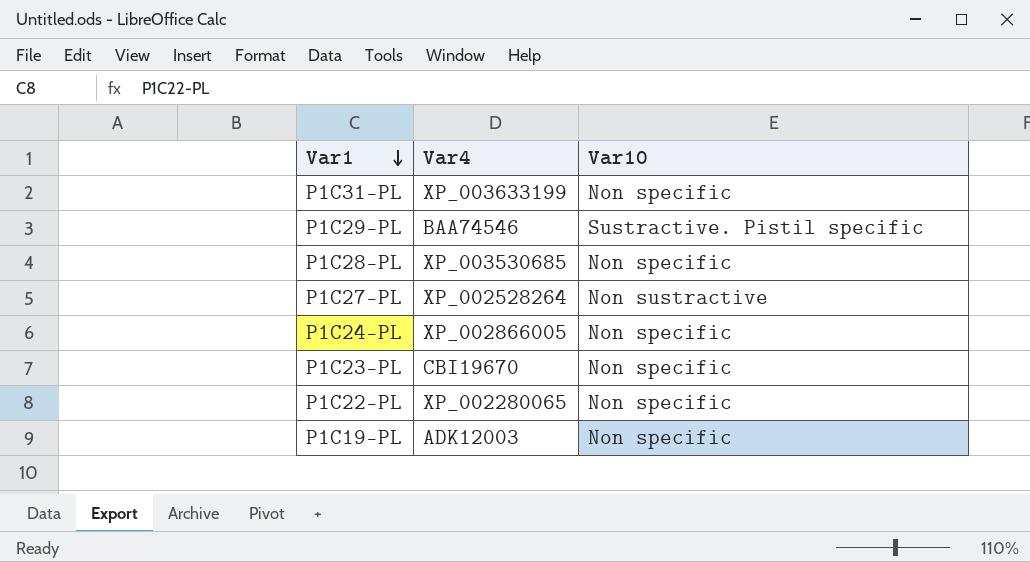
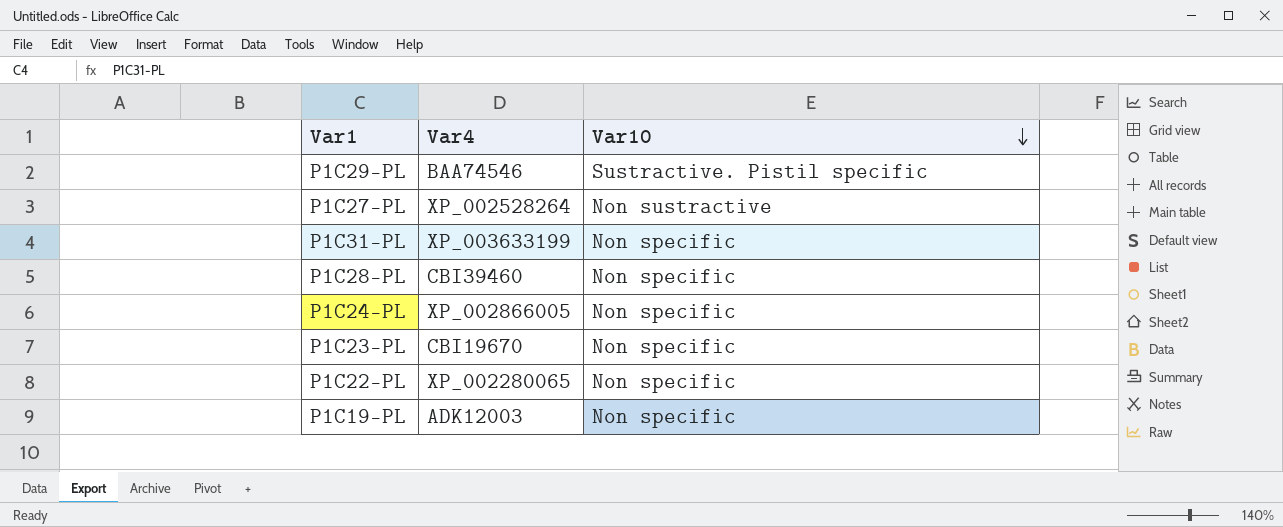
row order: Var1 descending -> Var10 descending
P1C28-PL | Var4: XP_003530685 -> CBI39460

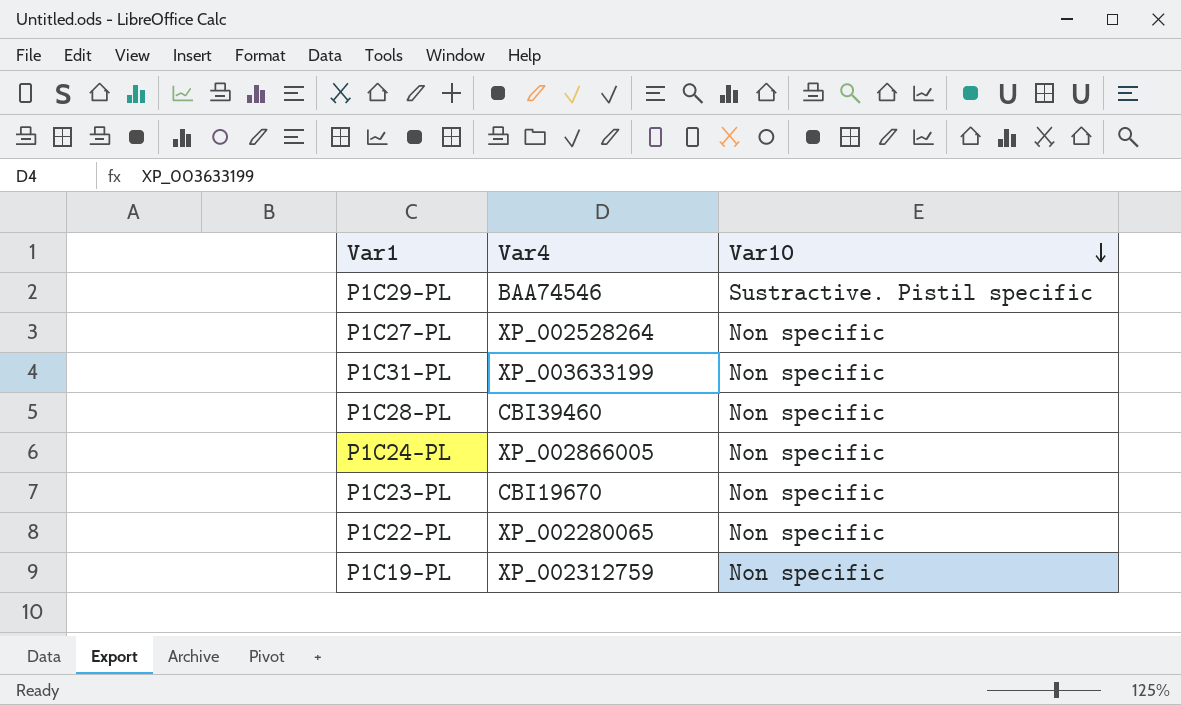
P1C27-PL | Var10: Non sustractive -> Non specific
P1C19-PL | Var4: ADK12003 -> XP_002312759

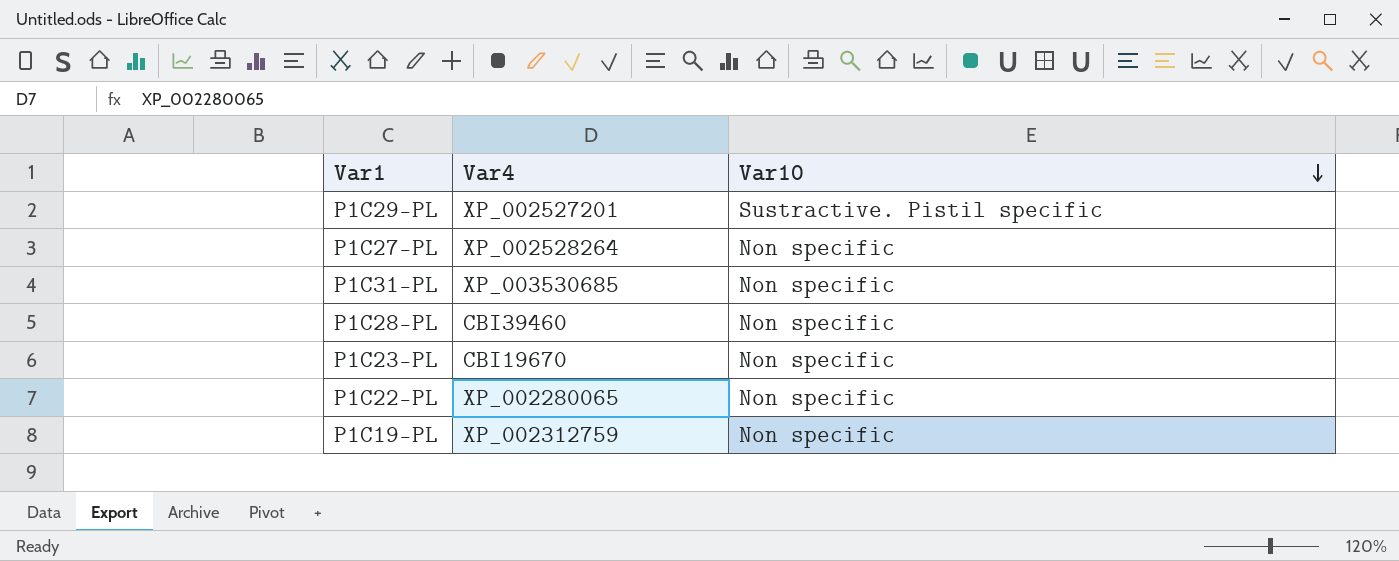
row P1C24-PL: XP_002866005 | Non specific -> none
P1C29-PL | Var4: BAA74546 -> XP_002527201
P1C31-PL | Var4: XP_003633199 -> XP_003530685

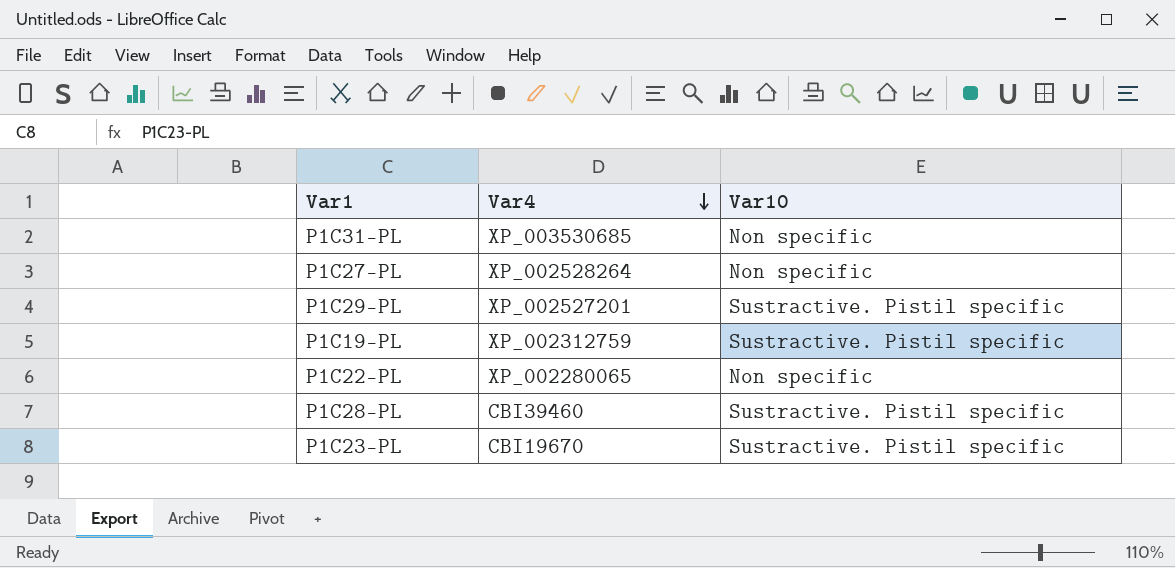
row order: Var10 descending -> Var4 descending
P1C19-PL | Var10: Non specific -> Sustractive. Pistil specific
P1C28-PL | Var10: Non specific -> Sustractive. Pistil specific
P1C23-PL | Var10: Non specific -> Sustractive. Pistil specific

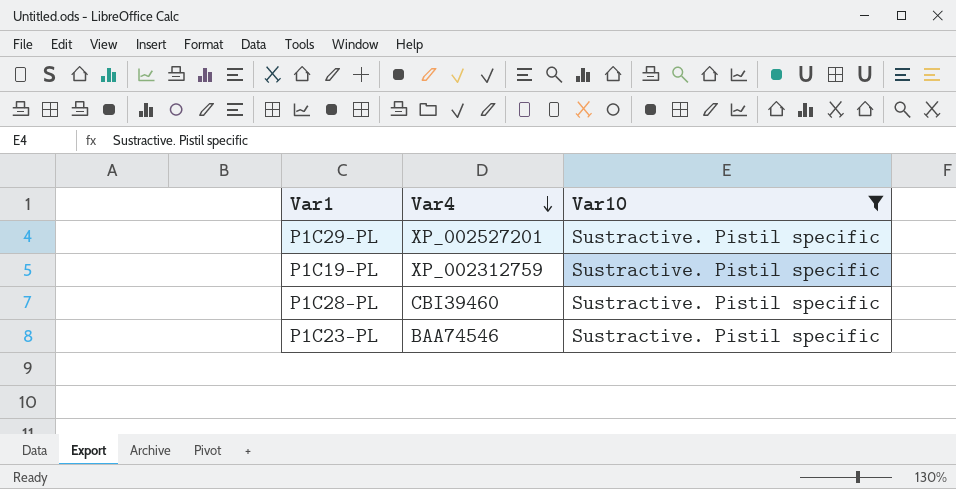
filter: none -> Var10 = Sustractive. Pistil specific
P1C23-PL | Var4: CBI19670 -> BAA74546

